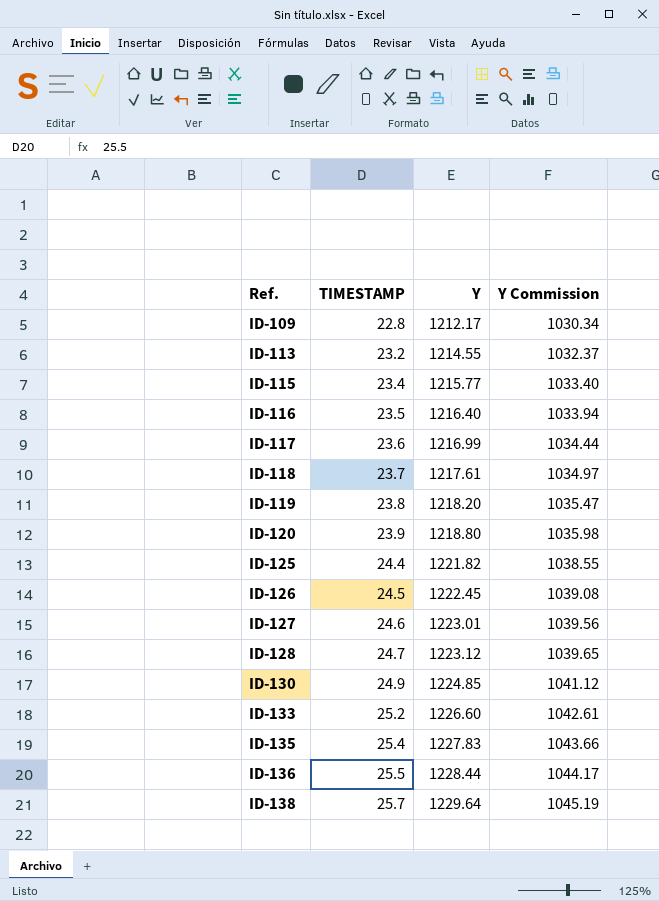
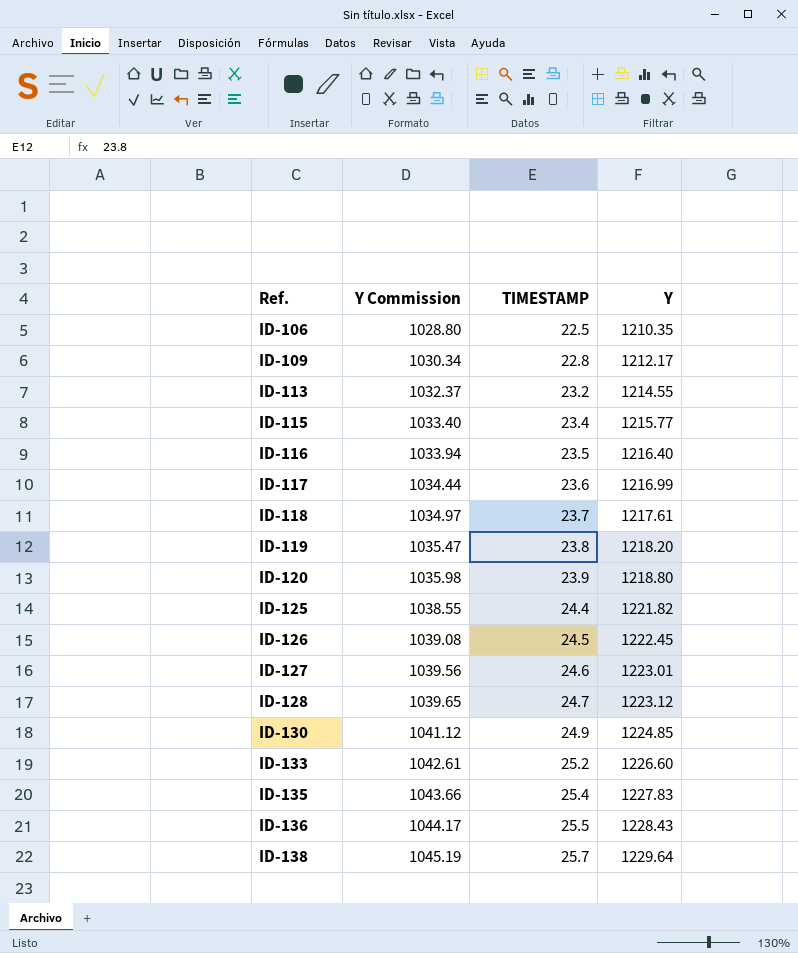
column Y Commission | position: 4 -> 2
row ID-106: none -> 1028.80 | 22.5 | 1210.35
ID-136 | Y: 1228.44 -> 1228.43

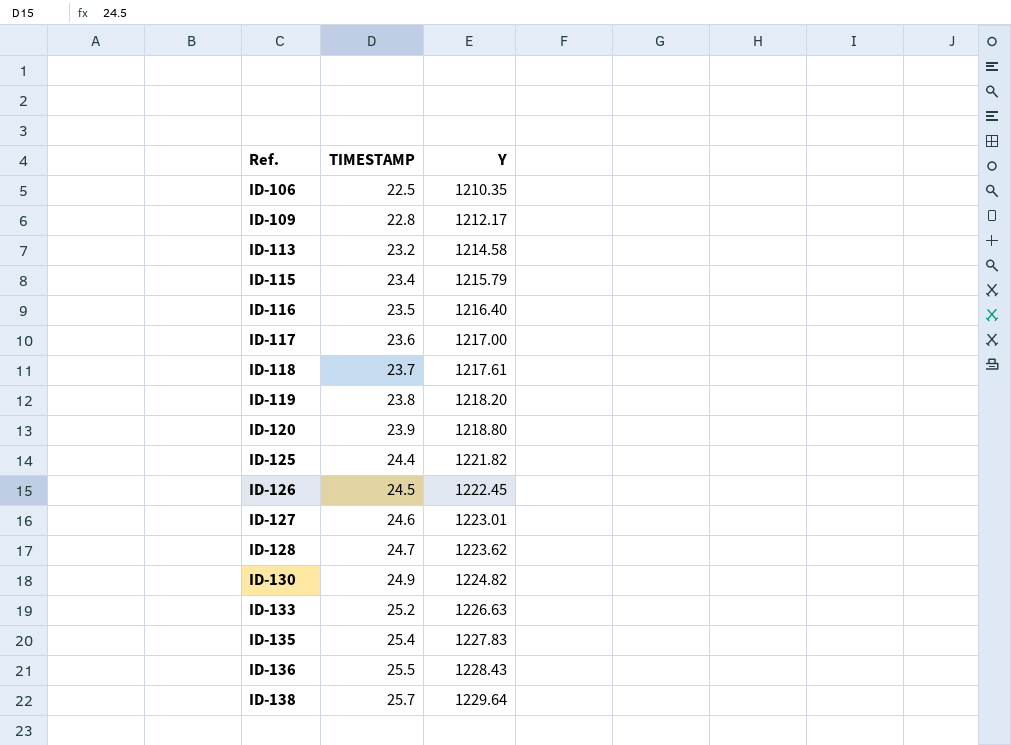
column Y Commission | formula: [Y] * 0.85 -> none
ID-113 | Y: 1214.55 -> 1214.58
ID-115 | Y: 1215.77 -> 1215.79
ID-117 | Y: 1216.99 -> 1217.00
ID-128 | Y: 1223.12 -> 1223.62
ID-130 | Y: 1224.85 -> 1224.82
ID-133 | Y: 1226.60 -> 1226.63

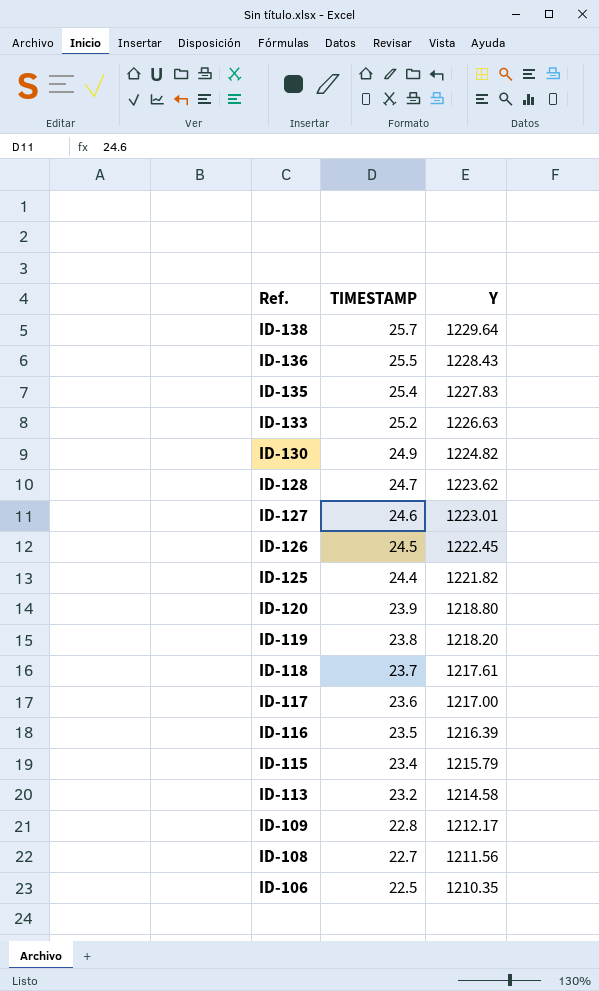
row order: Ref. ascending -> Ref. descending
ID-116 | Y: 1216.40 -> 1216.39
row ID-108: none -> 22.7 | 1211.56

